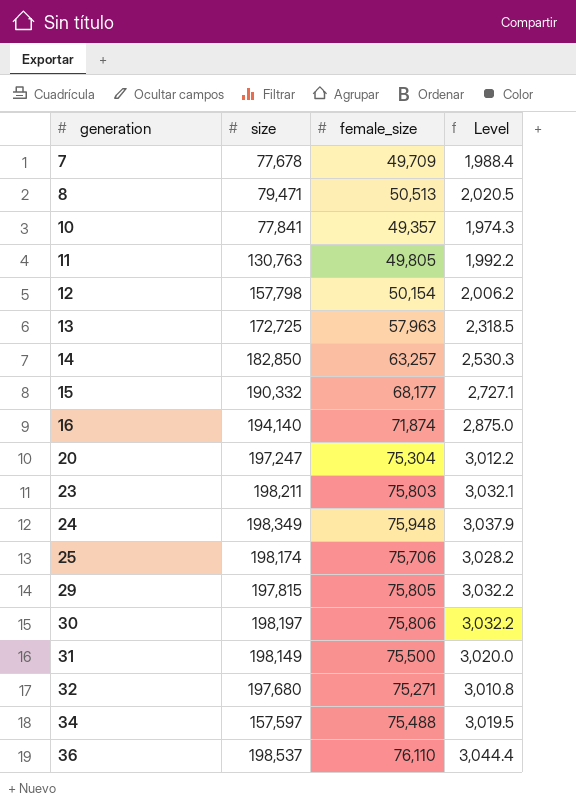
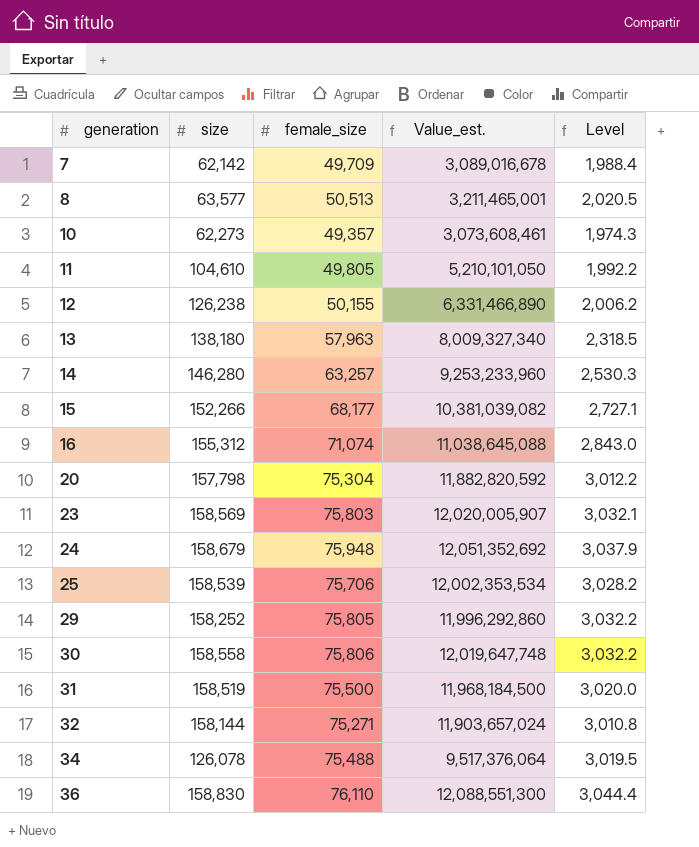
column Value_est. | formula: none -> [size] * [female_size]
7 | size: 77,678 -> 62,142
8 | size: 79,471 -> 63,577
10 | size: 77,841 -> 62,273
11 | size: 130,763 -> 104,610
12 | size: 157,798 -> 126,238
12 | female_size: 50,154 -> 50,155
13 | size: 172,725 -> 138,180
14 | size: 182,850 -> 146,280
15 | size: 190,332 -> 152,266
16 | size: 194,140 -> 155,312
16 | female_size: 71,874 -> 71,074
16 | Level: 2,875.0 -> 2,843.0
20 | size: 197,247 -> 157,798
23 | size: 198,211 -> 158,569
24 | size: 198,349 -> 158,679
25 | size: 198,174 -> 158,539
29 | size: 197,815 -> 158,252
30 | size: 198,197 -> 158,558
31 | size: 198,149 -> 158,519
32 | size: 197,680 -> 158,144
34 | size: 157,597 -> 126,078
36 | size: 198,537 -> 158,830

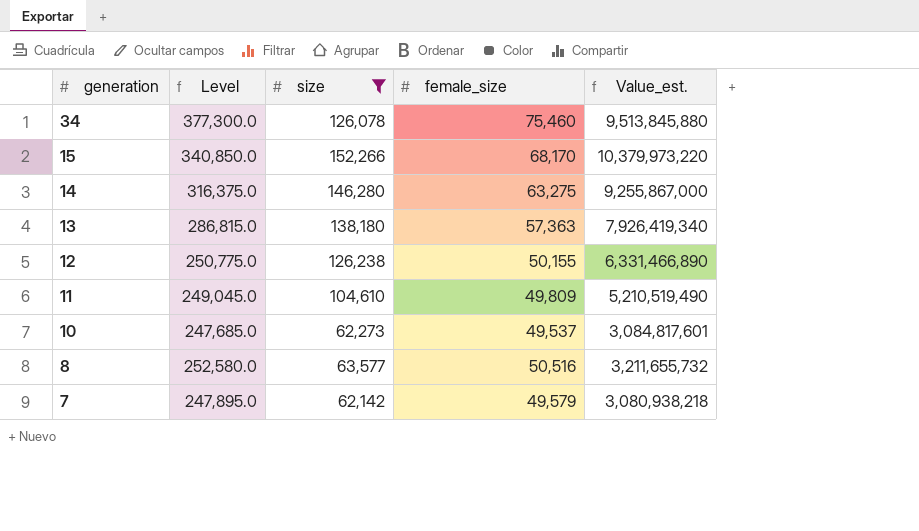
filter: none -> size <= 152,266
row order: generation ascending -> generation descending
column Level | formula: [female_size] * 0.04 -> [female_size] * 5
column Level | position: 5 -> 2
34 | female_size: 75,488 -> 75,460
34 | Value_est.: 9,517,376,064 -> 9,513,845,880
15 | female_size: 68,177 -> 68,170
15 | Value_est.: 10,381,039,082 -> 10,379,973,220
14 | female_size: 63,257 -> 63,275
14 | Value_est.: 9,253,233,960 -> 9,255,867,000
13 | female_size: 57,963 -> 57,363
13 | Value_est.: 8,009,327,340 -> 7,926,419,340
11 | female_size: 49,805 -> 49,809
11 | Value_est.: 5,210,101,050 -> 5,210,519,490
10 | female_size: 49,357 -> 49,537
10 | Value_est.: 3,073,608,461 -> 3,084,817,601
8 | female_size: 50,513 -> 50,516
8 | Value_est.: 3,211,465,001 -> 3,211,655,732
7 | female_size: 49,709 -> 49,579
7 | Value_est.: 3,089,016,678 -> 3,080,938,218

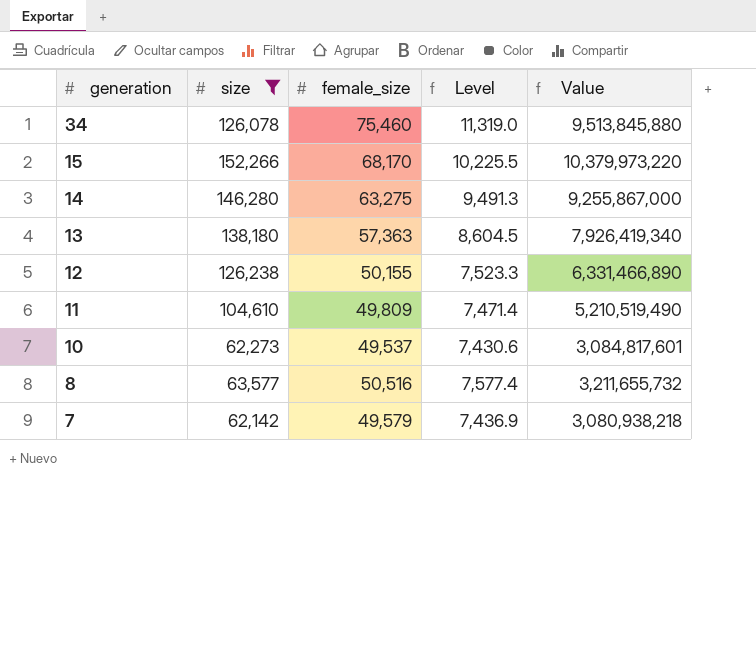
column Level | formula: [female_size] * 5 -> [female_size] * 0.15
column Level | position: 2 -> 4
column name: Value_est. -> Value

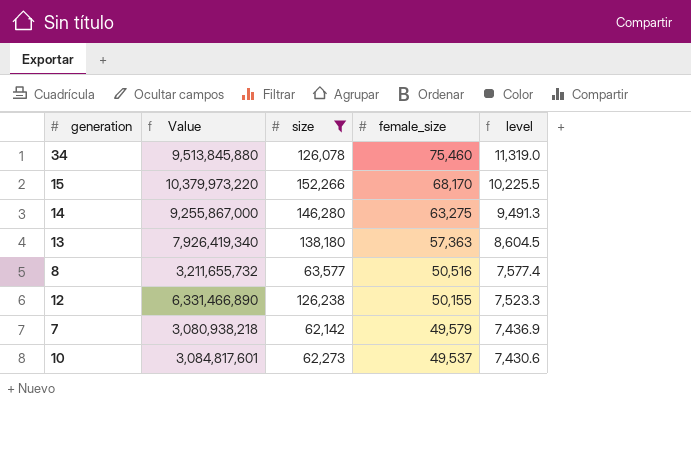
row order: generation descending -> female_size descending
column Value | position: 5 -> 2
column name: Level -> level
row 11: 104,610 | 49,809 | 7,471.4 | 5,210,519,490 -> none

